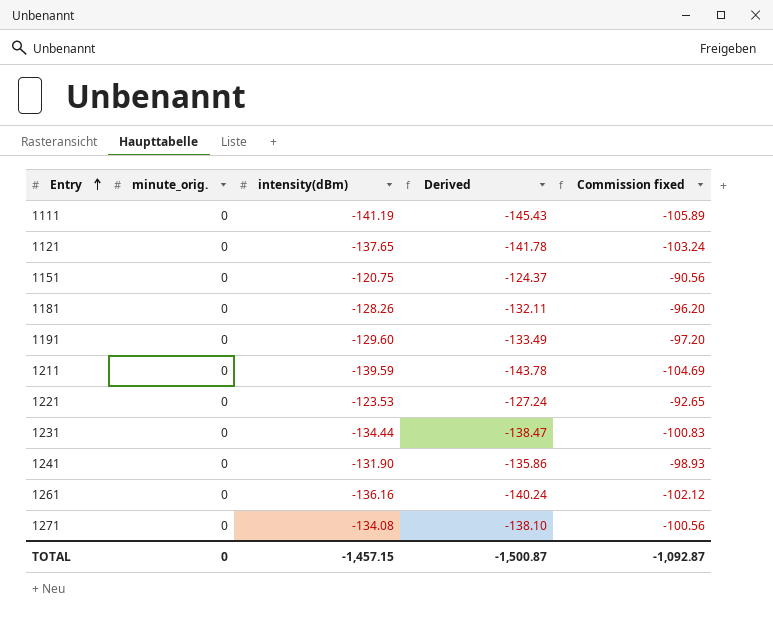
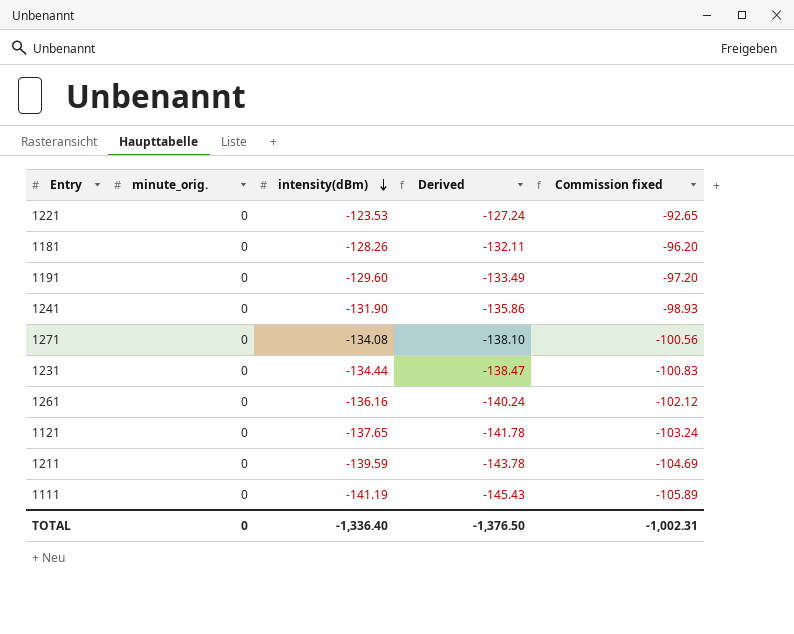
row order: Entry ascending -> intensity(dBm) descending
row 1151: 0 | -120.75 | -124.37 | -90.56 -> none
TOTAL | intensity(dBm): -1,457.15 -> -1,336.40
TOTAL | Derived: -1,500.87 -> -1,376.50
TOTAL | Commission fixed: -1,092.87 -> -1,002.31

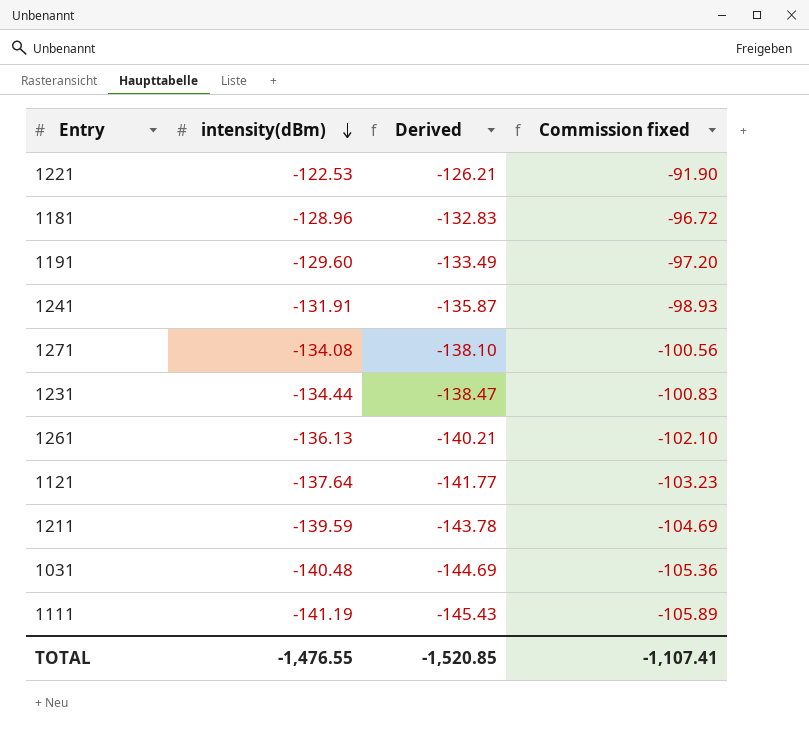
column minute_orig. | position: 2 -> none
1221 | intensity(dBm): -123.53 -> -122.53
1221 | Derived: -127.24 -> -126.21
1221 | Commission fixed: -92.65 -> -91.90
1181 | intensity(dBm): -128.26 -> -128.96
1181 | Derived: -132.11 -> -132.83
1181 | Commission fixed: -96.20 -> -96.72
1241 | intensity(dBm): -131.90 -> -131.91
1241 | Derived: -135.86 -> -135.87
1261 | intensity(dBm): -136.16 -> -136.13
1261 | Derived: -140.24 -> -140.21
1261 | Commission fixed: -102.12 -> -102.10
1121 | intensity(dBm): -137.65 -> -137.64
1121 | Derived: -141.78 -> -141.77
1121 | Commission fixed: -103.24 -> -103.23
row 1031: none -> -140.48 | -144.69 | -105.36
TOTAL | intensity(dBm): -1,336.40 -> -1,476.55
TOTAL | Derived: -1,376.50 -> -1,520.85
TOTAL | Commission fixed: -1,002.31 -> -1,107.41

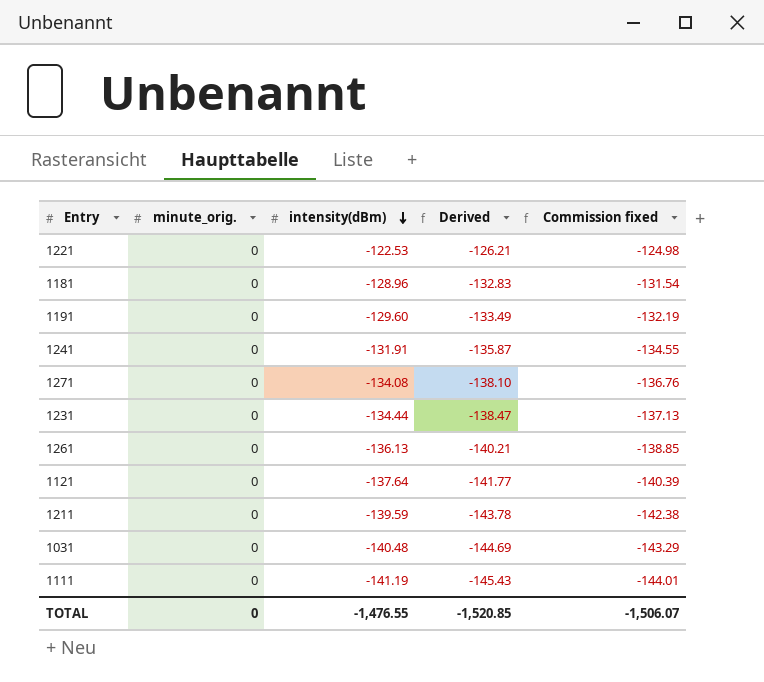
column minute_orig. | position: none -> 2
column Commission fixed | formula: [intensity(dBm)] * 0.75 -> [intensity(dBm)] * 1.02
TOTAL | Commission fixed: -1,107.41 -> -1,506.07

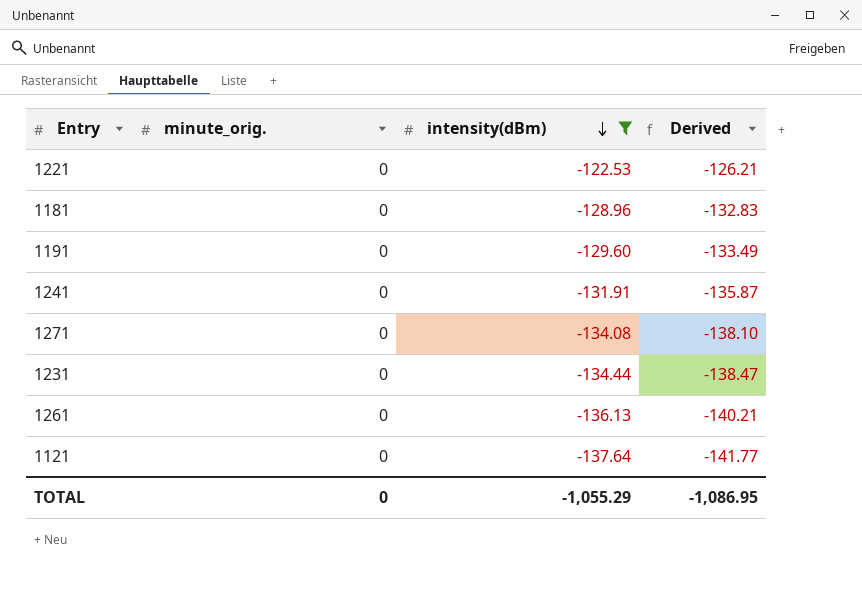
filter: none -> intensity(dBm) >= -137.64
column Commission fixed | formula: [intensity(dBm)] * 1.02 -> none
TOTAL | intensity(dBm): -1,476.55 -> -1,055.29
TOTAL | Derived: -1,520.85 -> -1,086.95

